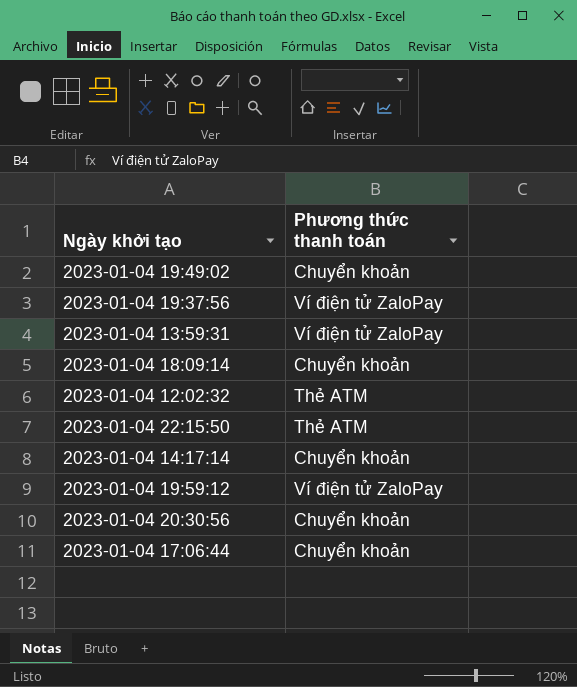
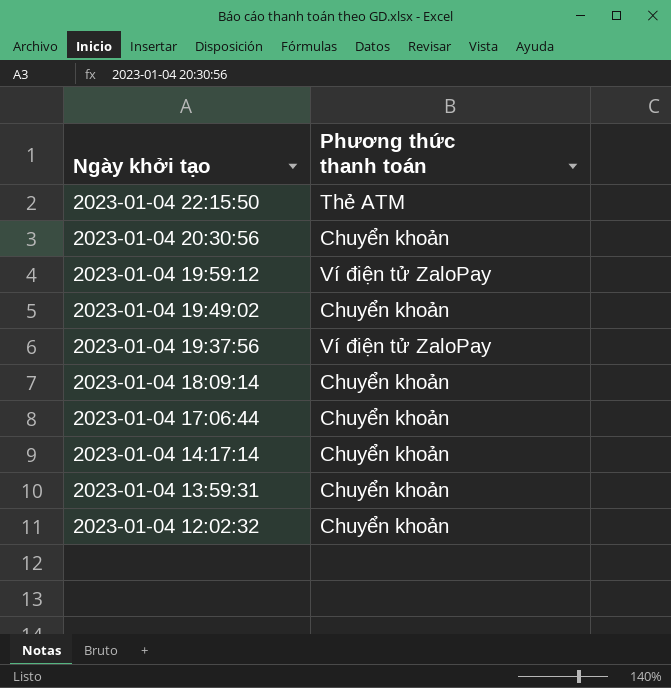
row order: none -> Ngày khởi tạo descending
2023-01-04 13:59:31 | Phương thức thanh toán: Ví điện tử ZaloPay -> Chuyển khoản
2023-01-04 12:02:32 | Phương thức thanh toán: Thẻ ATM -> Chuyển khoản

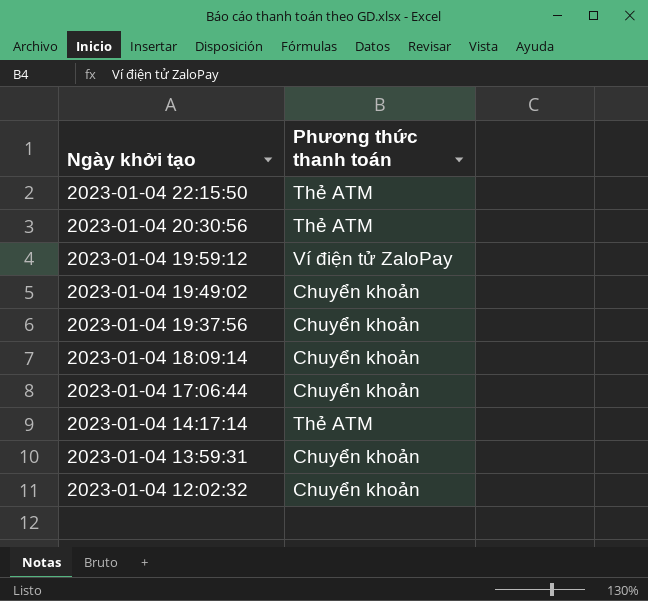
2023-01-04 20:30:56 | Phương thức thanh toán: Chuyển khoản -> Thẻ ATM
2023-01-04 19:37:56 | Phương thức thanh toán: Ví điện tử ZaloPay -> Chuyển khoản
2023-01-04 14:17:14 | Phương thức thanh toán: Chuyển khoản -> Thẻ ATM

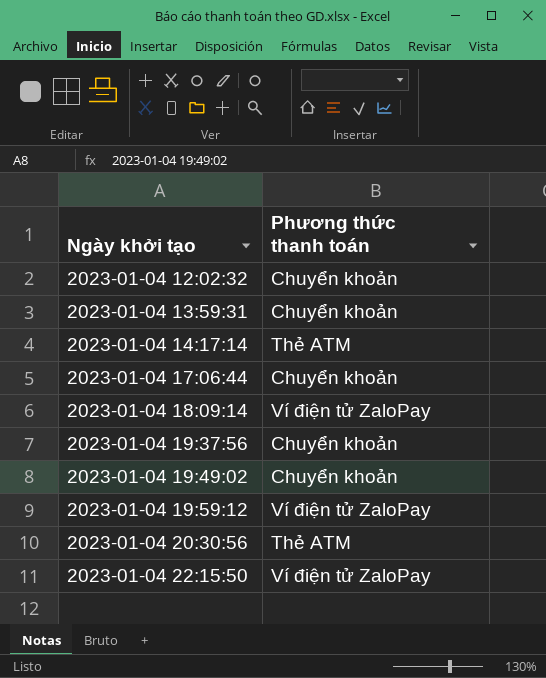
row order: Ngày khởi tạo descending -> Ngày khởi tạo ascending
2023-01-04 18:09:14 | Phương thức thanh toán: Chuyển khoản -> Ví điện tử ZaloPay
2023-01-04 22:15:50 | Phương thức thanh toán: Thẻ ATM -> Ví điện tử ZaloPay

